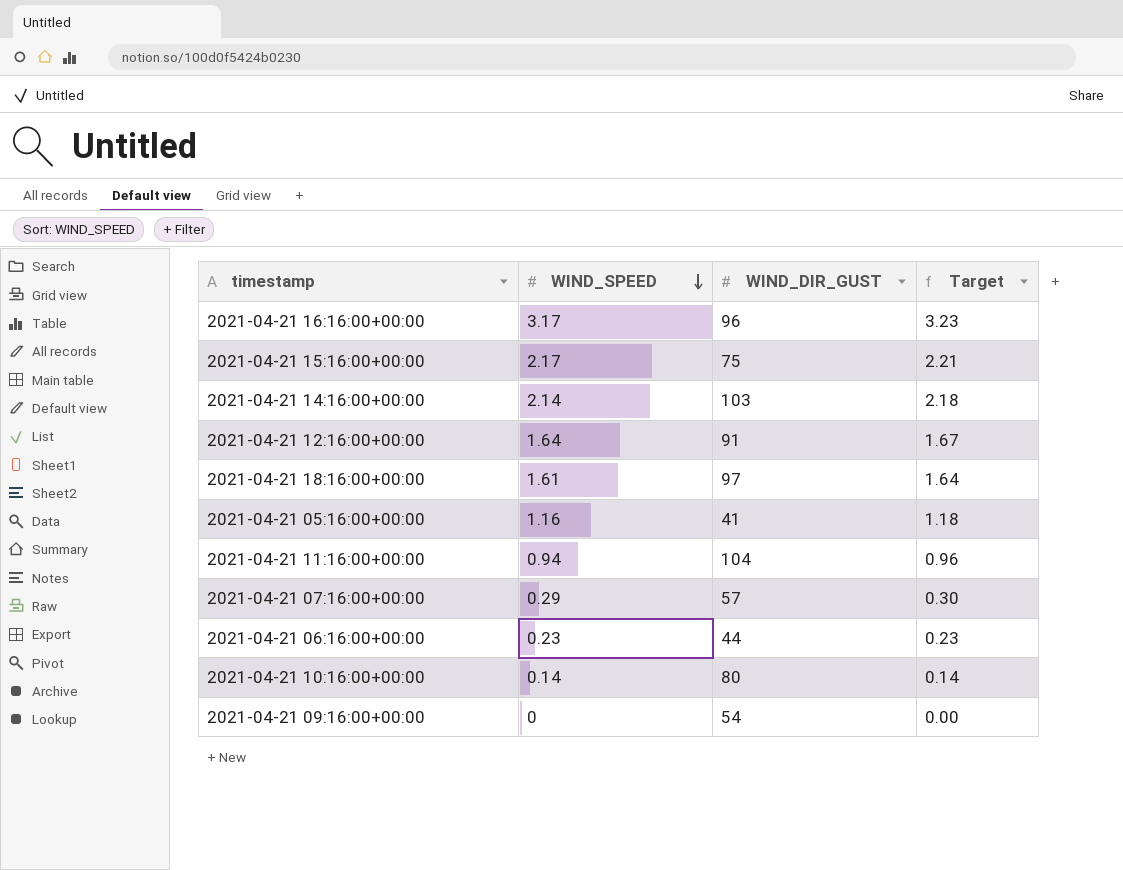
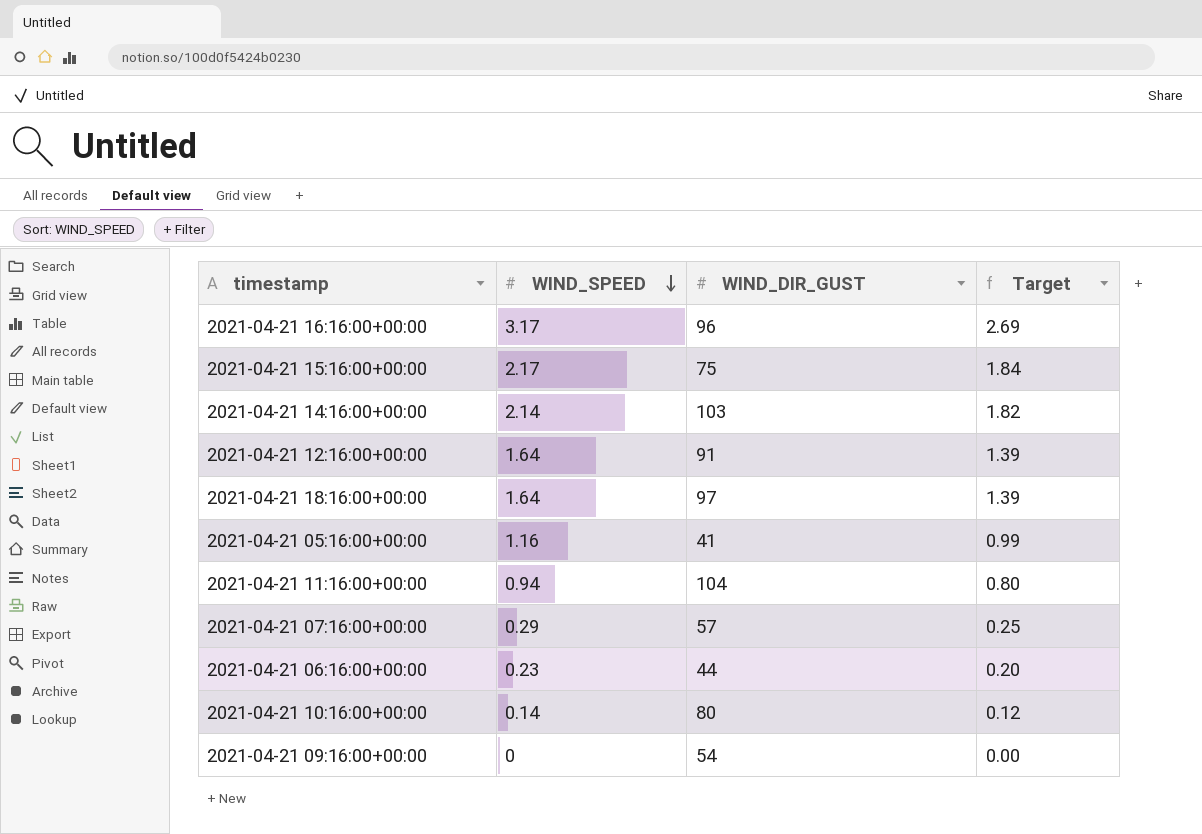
column Target | formula: [WIND_SPEED] * 1.02 -> [WIND_SPEED] * 0.85
2021-04-21 18:16:00+00:00 | WIND_SPEED: 1.61 -> 1.64

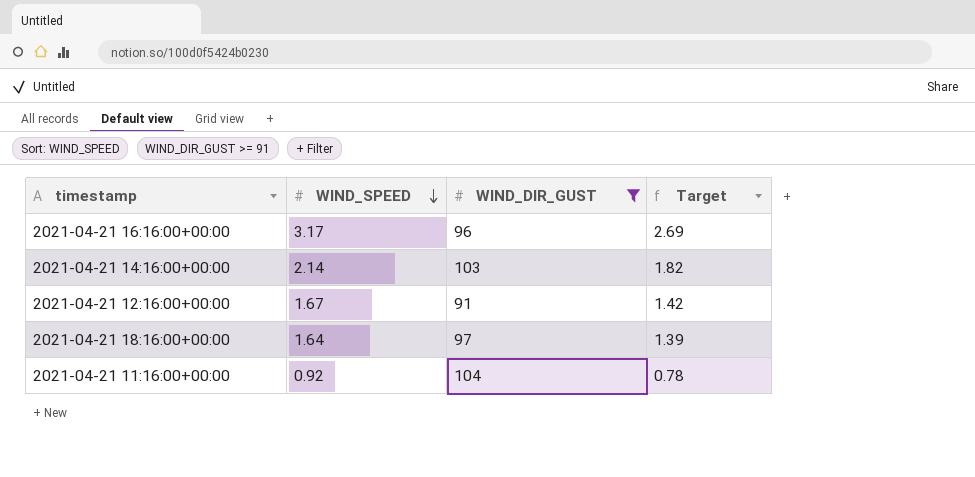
filter: none -> WIND_DIR_GUST >= 91
2021-04-21 12:16:00+00:00 | WIND_SPEED: 1.64 -> 1.67
2021-04-21 12:16:00+00:00 | Target: 1.39 -> 1.42
2021-04-21 11:16:00+00:00 | WIND_SPEED: 0.94 -> 0.92
2021-04-21 11:16:00+00:00 | Target: 0.80 -> 0.78

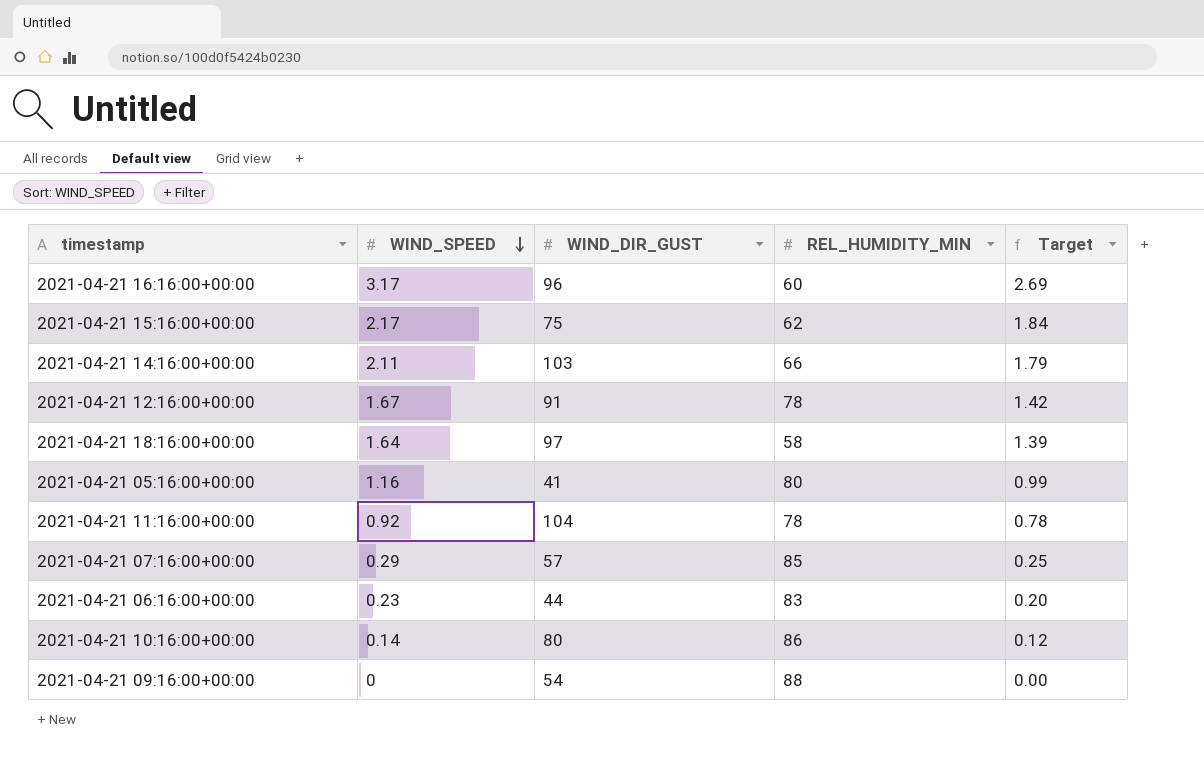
filter: WIND_DIR_GUST >= 91 -> none
column REL_HUMIDITY_MIN | position: none -> 4
2021-04-21 14:16:00+00:00 | WIND_SPEED: 2.14 -> 2.11
2021-04-21 14:16:00+00:00 | Target: 1.82 -> 1.79

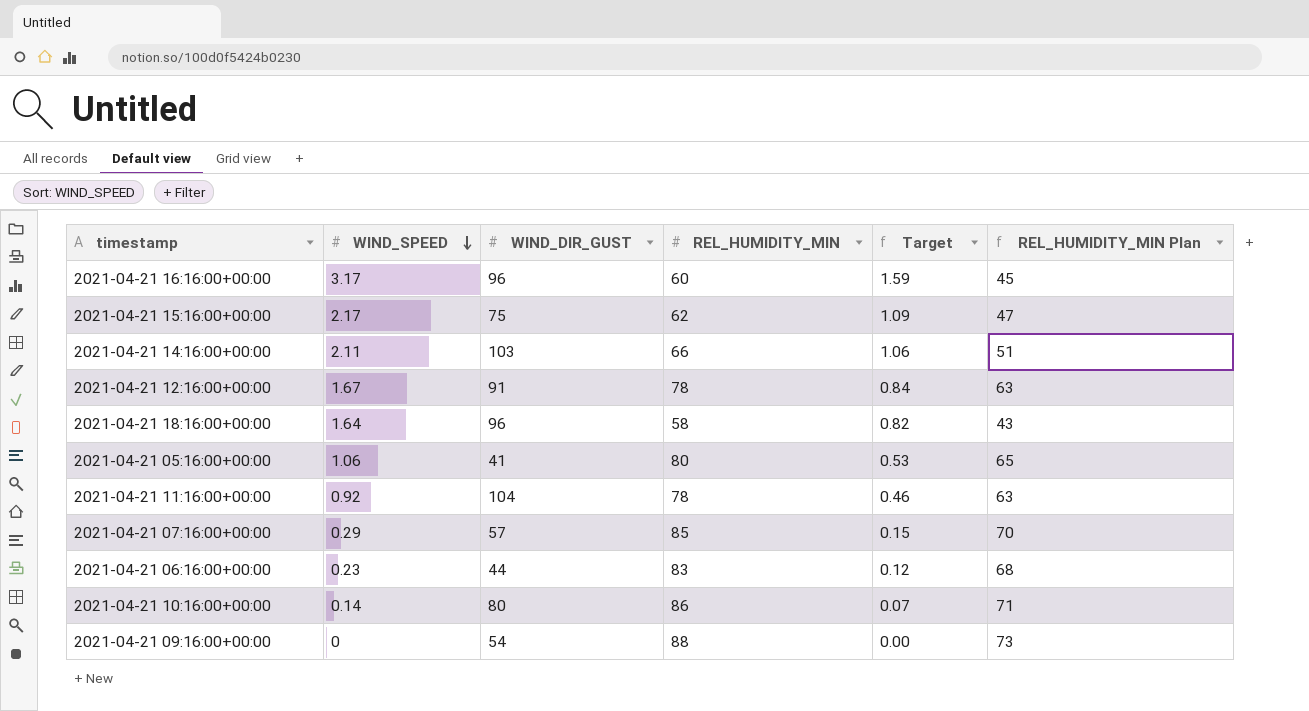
column Target | formula: [WIND_SPEED] * 0.85 -> [WIND_SPEED] * 0.5
column REL_HUMIDITY_MIN Plan | formula: none -> [REL_HUMIDITY_MIN] - 15
2021-04-21 18:16:00+00:00 | WIND_DIR_GUST: 97 -> 96
2021-04-21 05:16:00+00:00 | WIND_SPEED: 1.16 -> 1.06

